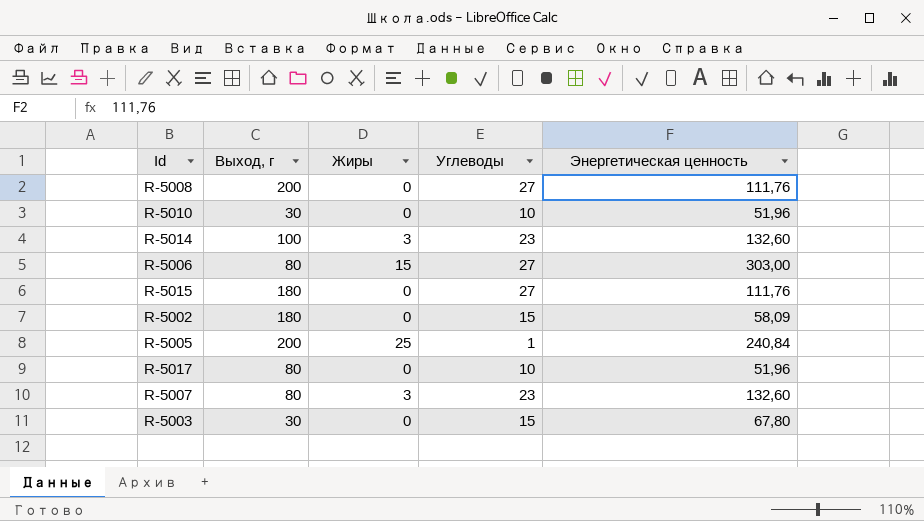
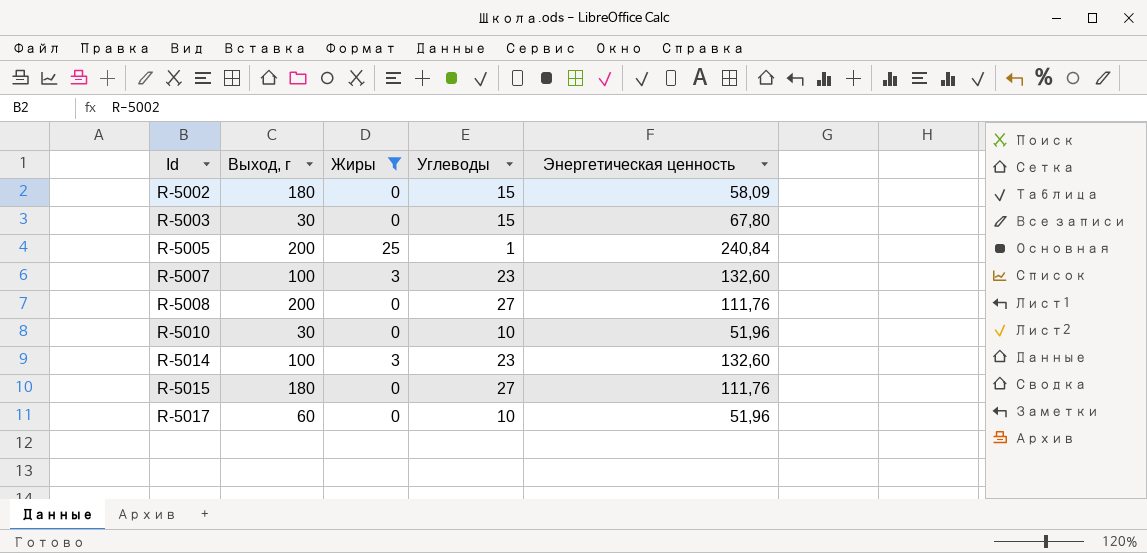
filter: none -> Жиры != 15
row order: none -> Id ascending
R-5007 | Выход, г: 80 -> 100
R-5017 | Выход, г: 80 -> 60

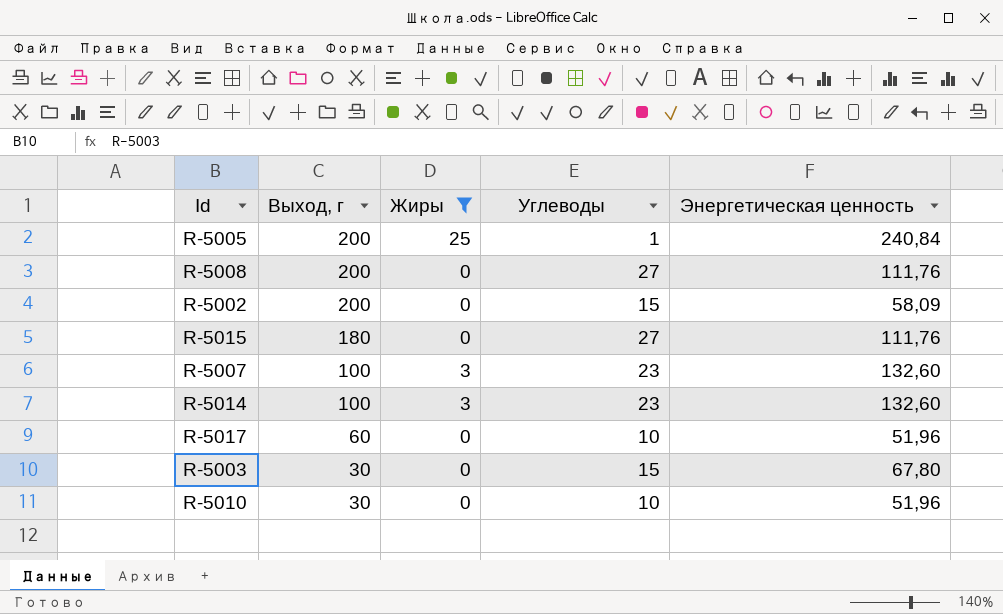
row order: Id ascending -> Выход, г descending
R-5002 | Выход, г: 180 -> 200

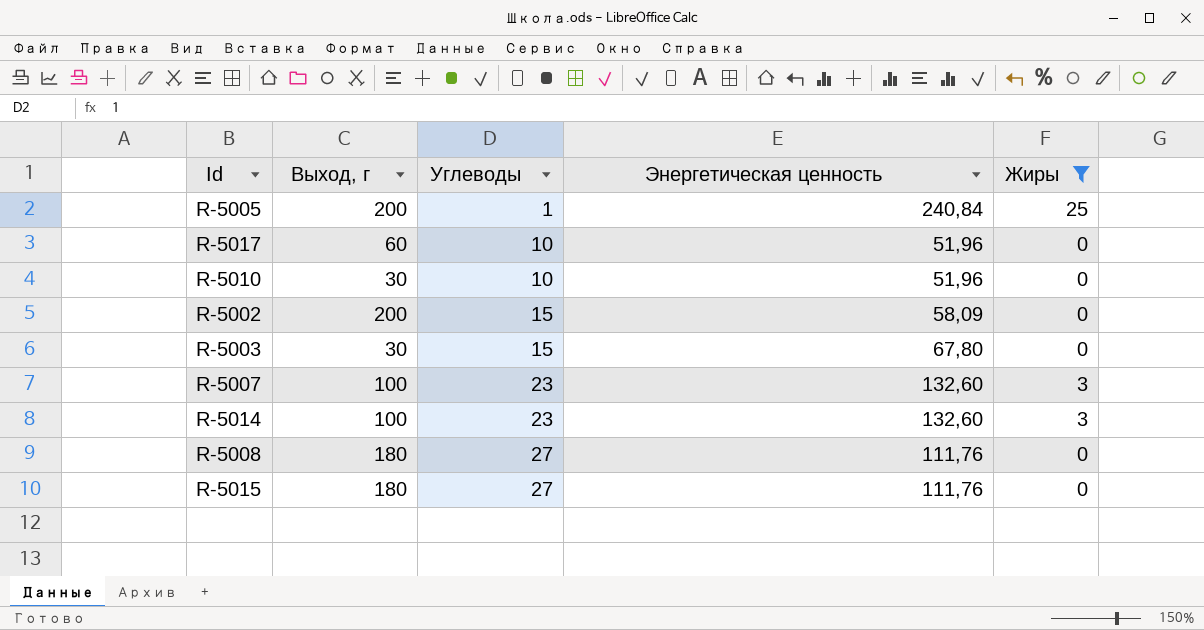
row order: Выход, г descending -> Углеводы ascending
column Жиры | position: 3 -> 5
R-5008 | Выход, г: 200 -> 180

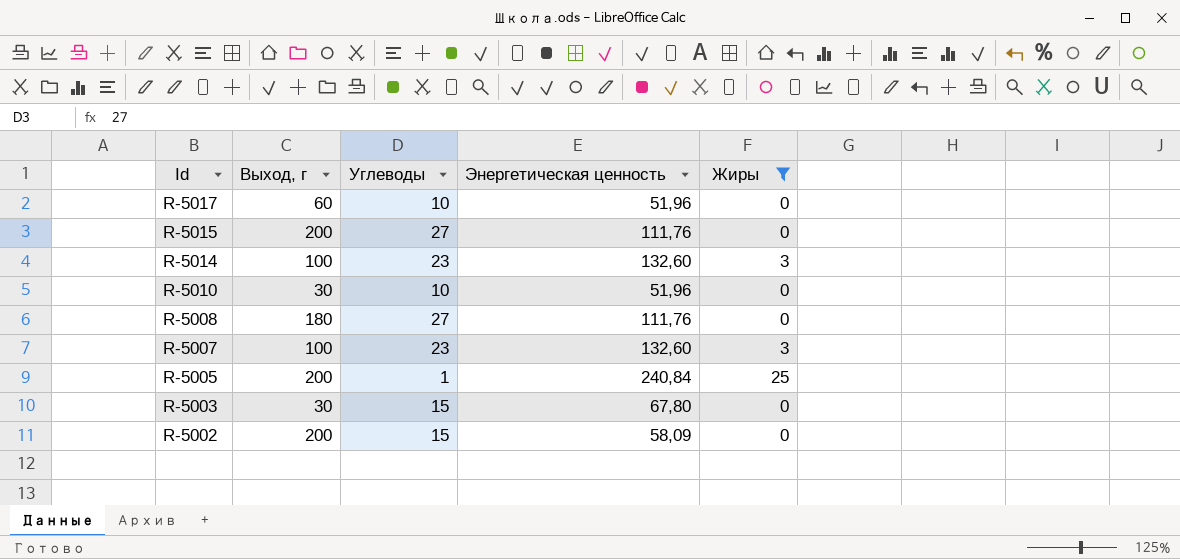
row order: Углеводы ascending -> Id descending
R-5015 | Выход, г: 180 -> 200

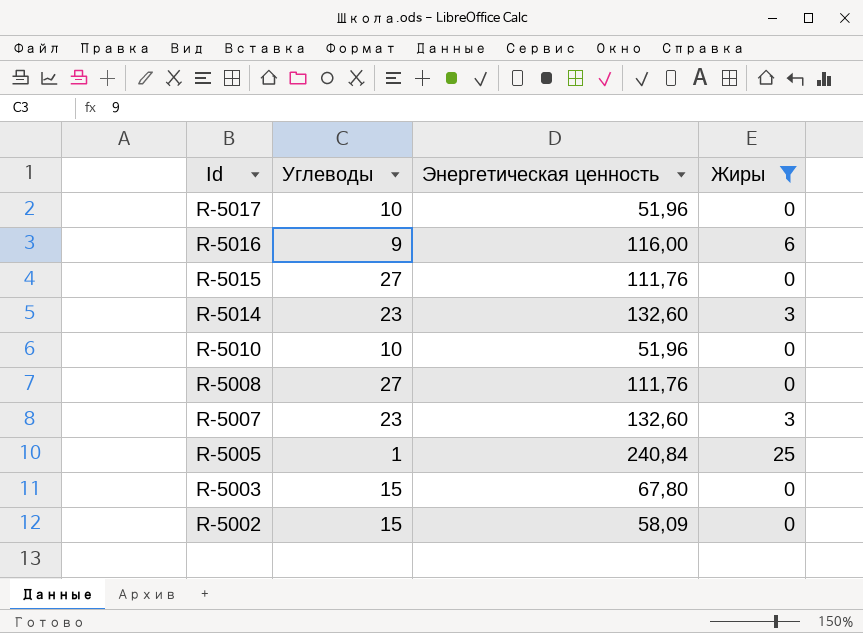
column Выход, г | position: 2 -> none
row R-5016: none -> 9 | 116,00 | 6

